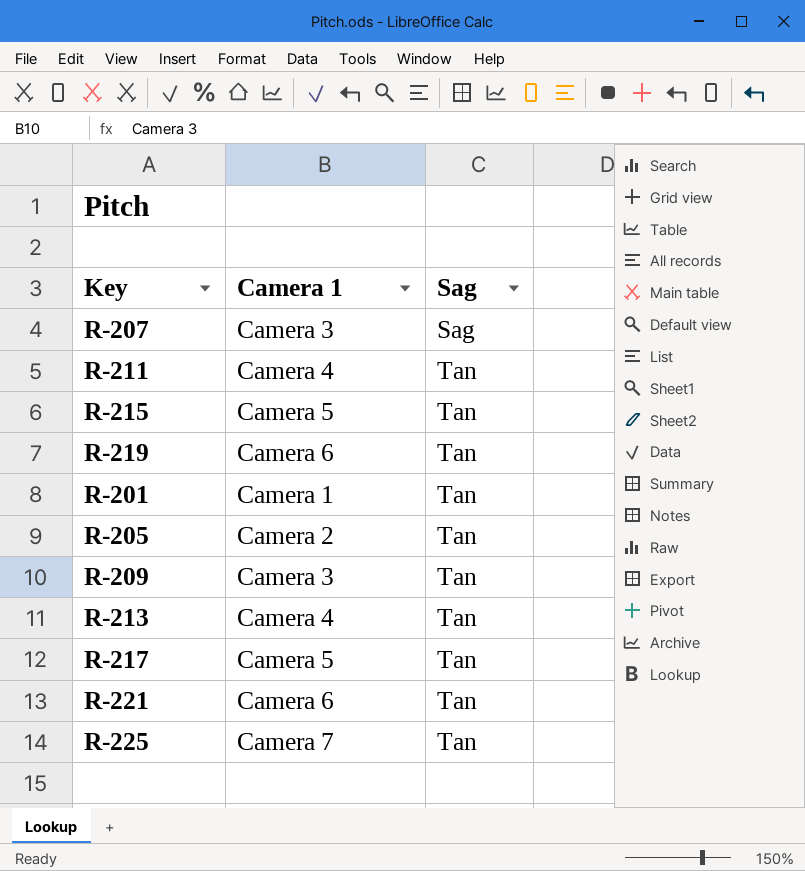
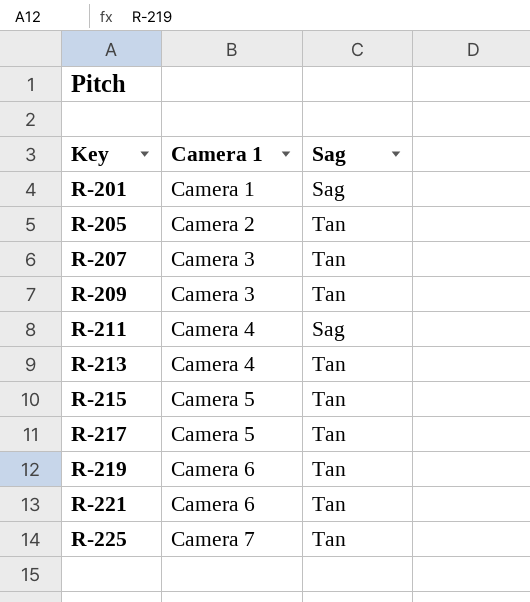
row order: Sag ascending -> Key ascending
R-201 | Sag: Tan -> Sag
R-207 | Sag: Sag -> Tan
R-211 | Sag: Tan -> Sag

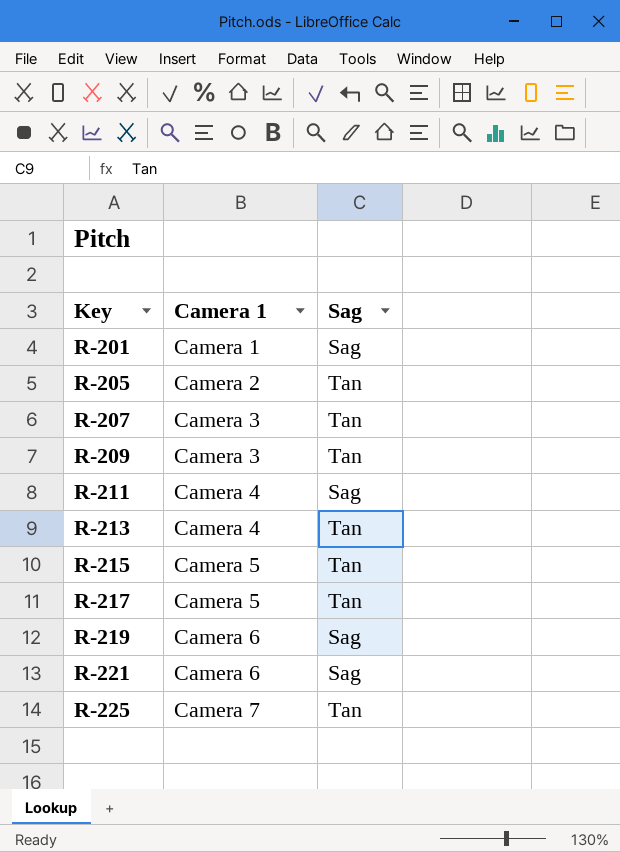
R-219 | Sag: Tan -> Sag
R-221 | Sag: Tan -> Sag

